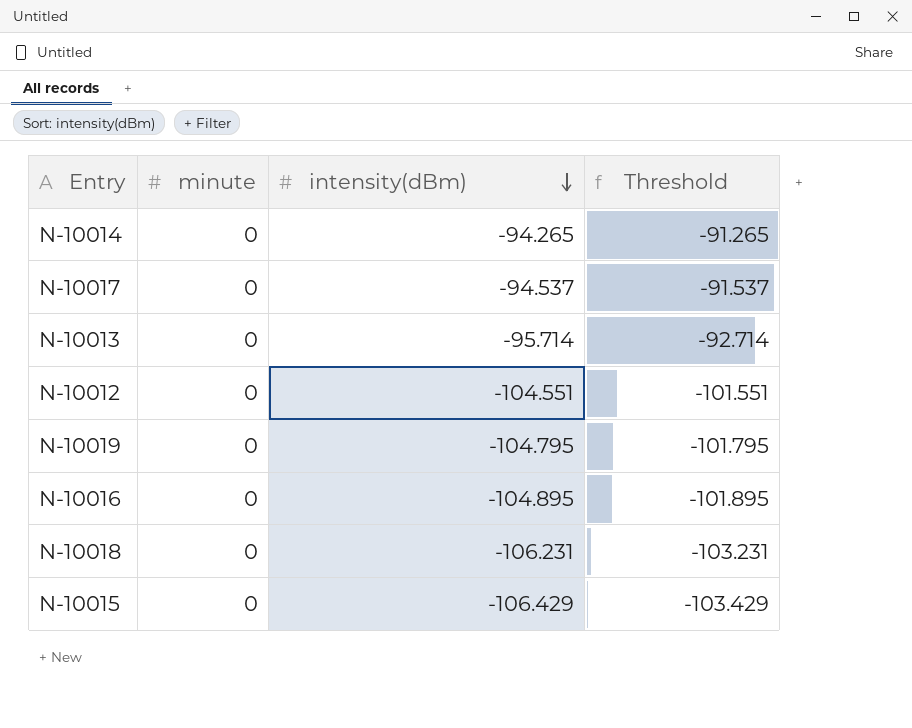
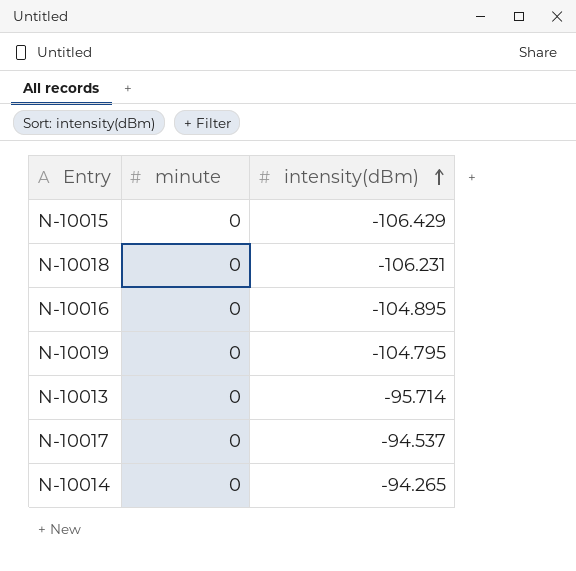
row order: intensity(dBm) descending -> intensity(dBm) ascending
column Threshold | formula: [intensity(dBm)] + 3 -> none
row N-10012: 0 | -104.551 | -101.551 -> none

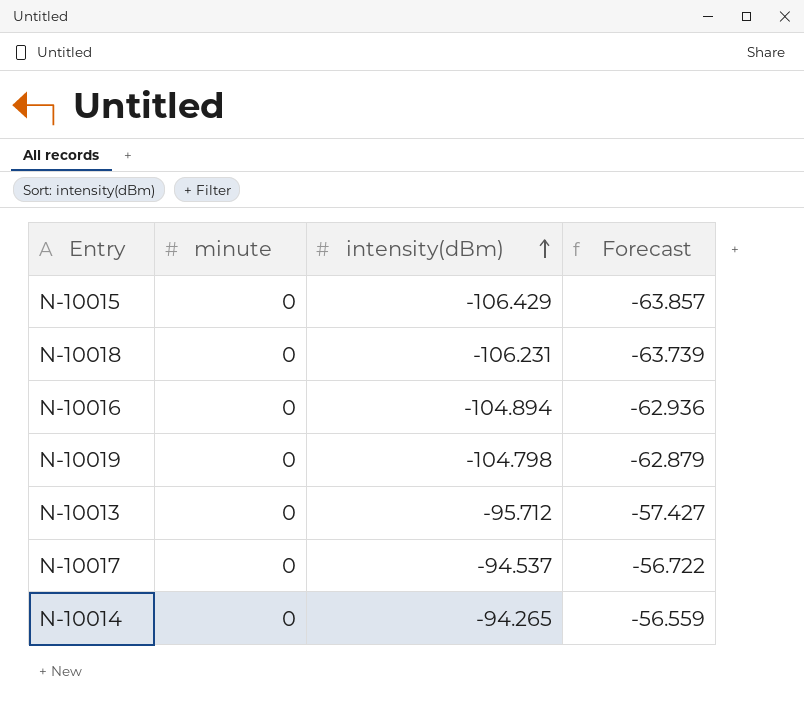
column Forecast | formula: none -> [intensity(dBm)] * 0.6
N-10016 | intensity(dBm): -104.895 -> -104.894
N-10019 | intensity(dBm): -104.795 -> -104.798
N-10013 | intensity(dBm): -95.714 -> -95.712

